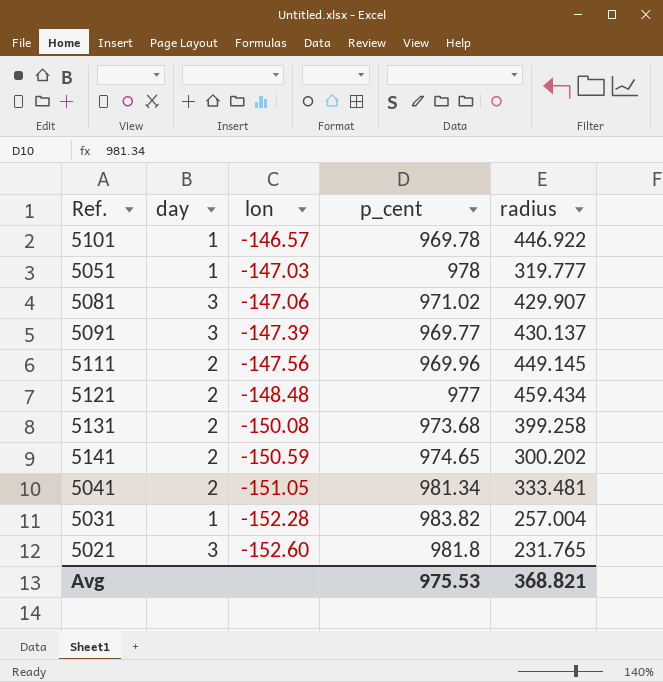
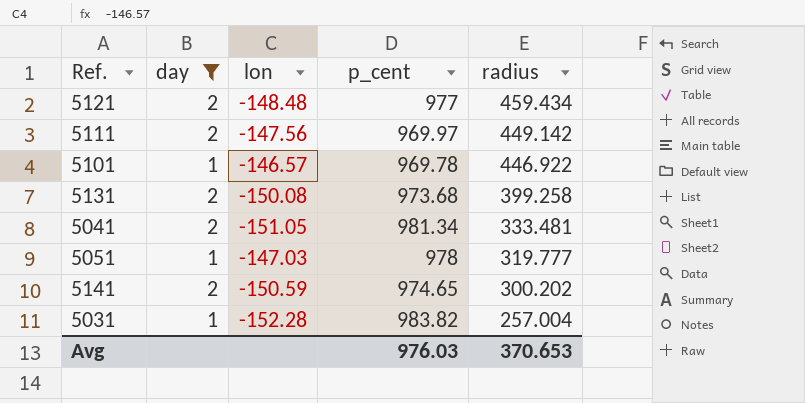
filter: none -> day != 3
row order: lon descending -> radius descending
5111 | p_cent: 969.96 -> 969.97
5111 | radius: 449.145 -> 449.142
Avg | p_cent: 975.53 -> 976.03
Avg | radius: 368.821 -> 370.653

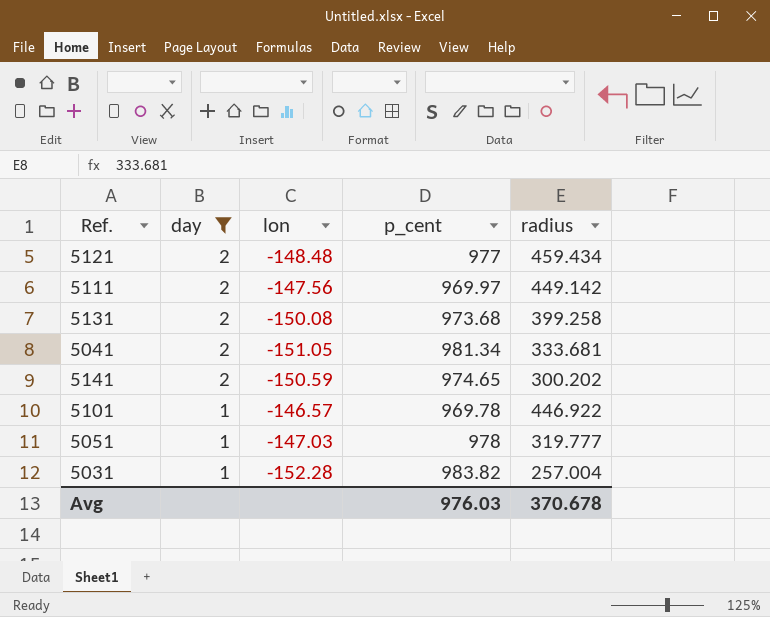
row order: radius descending -> day descending
5041 | radius: 333.481 -> 333.681
Avg | radius: 370.653 -> 370.678

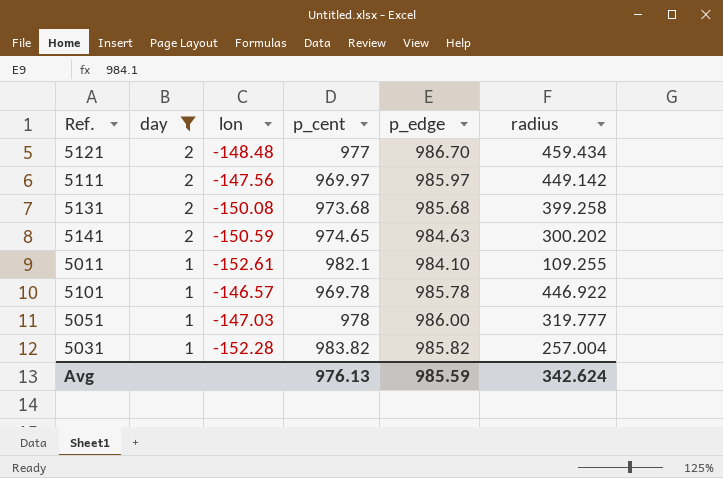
column p_edge | position: none -> 5
row 5041: 2 | -151.05 | 981.34 | 333.681 -> none
row 5011: none -> 1 | -152.61 | 982.1 | 984.10 | 109.255
Avg | p_cent: 976.03 -> 976.13
Avg | radius: 370.678 -> 342.624

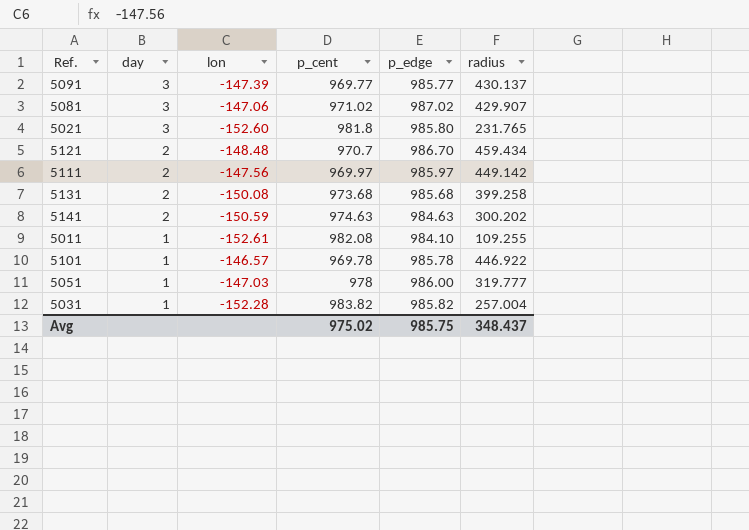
filter: day != 3 -> none
5121 | p_cent: 977 -> 970.7
5141 | p_cent: 974.65 -> 974.63
5011 | p_cent: 982.1 -> 982.08
Avg | p_cent: 976.13 -> 975.02
Avg | p_edge: 985.59 -> 985.75
Avg | radius: 342.624 -> 348.437

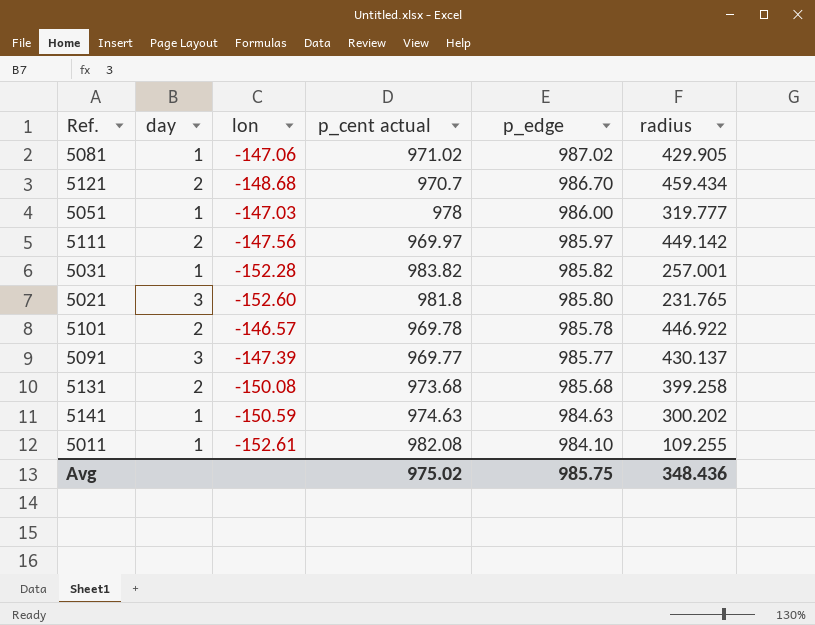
row order: day descending -> p_edge descending
column name: p_cent -> p_cent actual
5081 | day: 3 -> 1
5081 | radius: 429.907 -> 429.905
5121 | lon: -148.48 -> -148.68
5031 | radius: 257.004 -> 257.001
5101 | day: 1 -> 2
5141 | day: 2 -> 1
Avg | radius: 348.437 -> 348.436

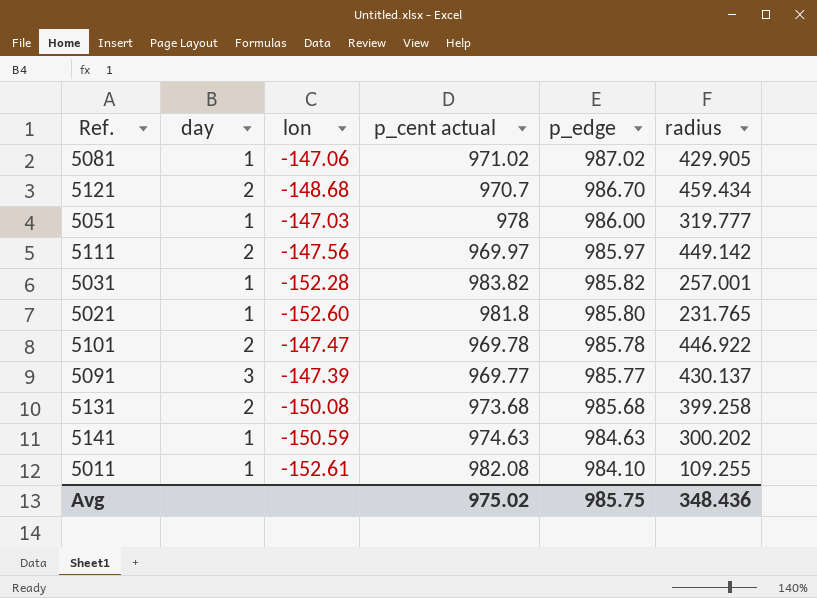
5021 | day: 3 -> 1
5101 | lon: -146.57 -> -147.47

